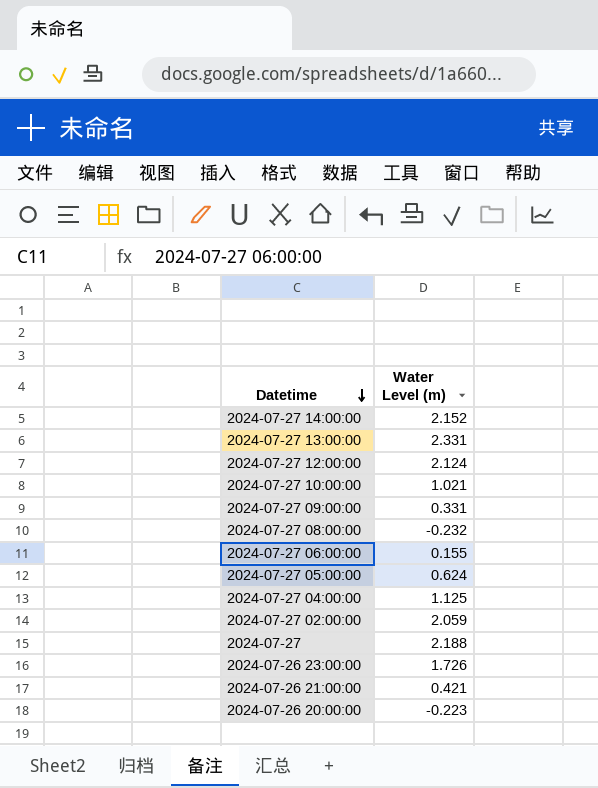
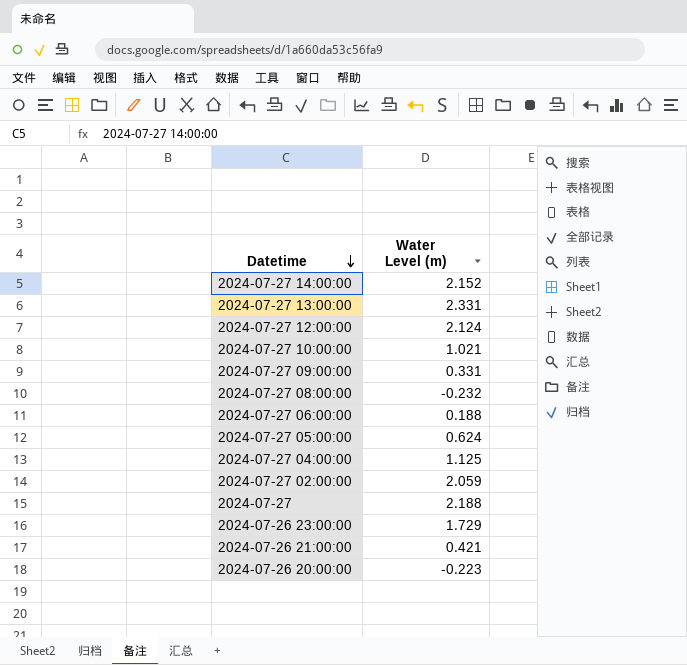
2024-07-27 06:00:00 | Water Level (m): 0.155 -> 0.188
2024-07-26 23:00:00 | Water Level (m): 1.726 -> 1.729

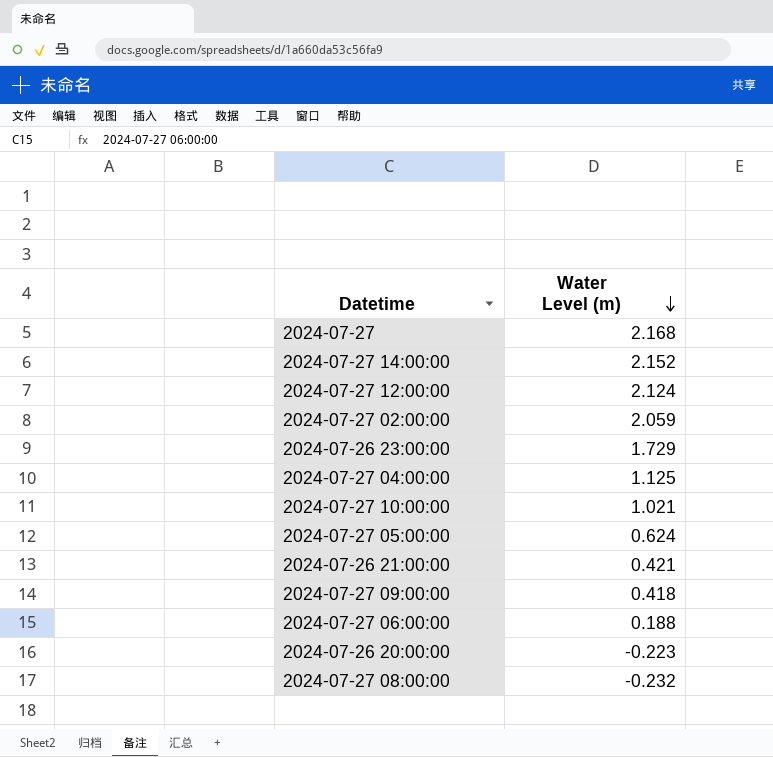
row order: Datetime descending -> Water Level (m) descending
row 2024-07-27 13:00:00: 2.331 -> none
2024-07-27 | Water Level (m): 2.188 -> 2.168
2024-07-27 09:00:00 | Water Level (m): 0.331 -> 0.418

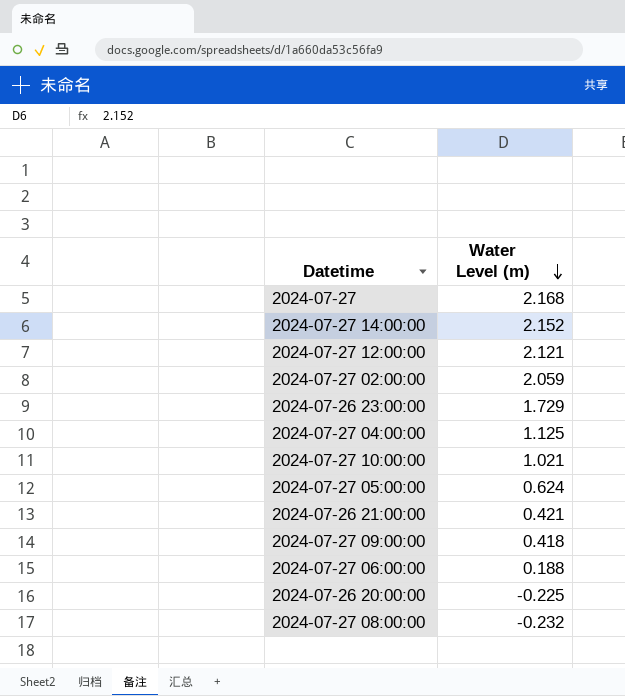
2024-07-27 12:00:00 | Water Level (m): 2.124 -> 2.121
2024-07-26 20:00:00 | Water Level (m): -0.223 -> -0.225

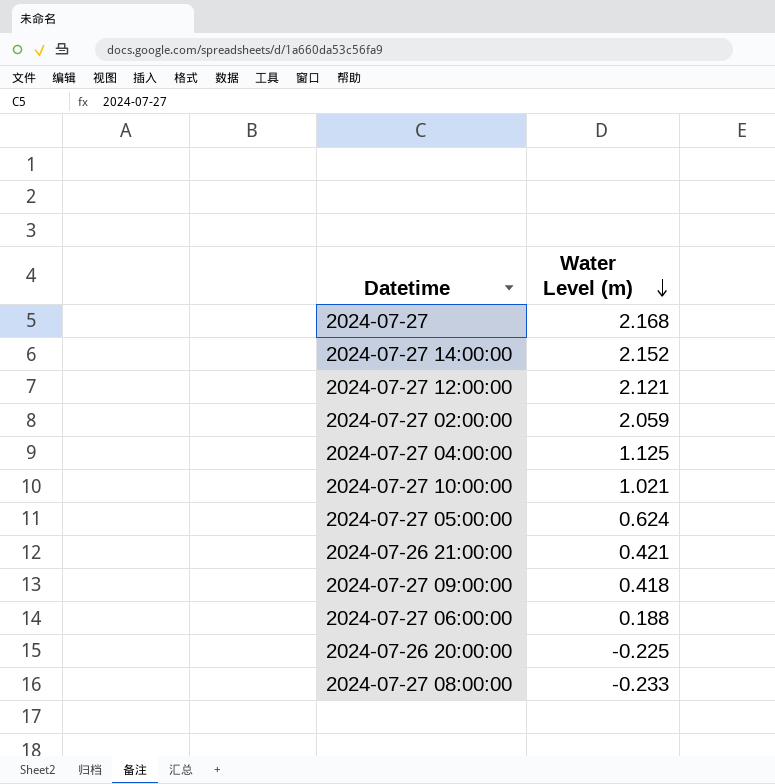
row 2024-07-26 23:00:00: 1.729 -> none
2024-07-27 08:00:00 | Water Level (m): -0.232 -> -0.233

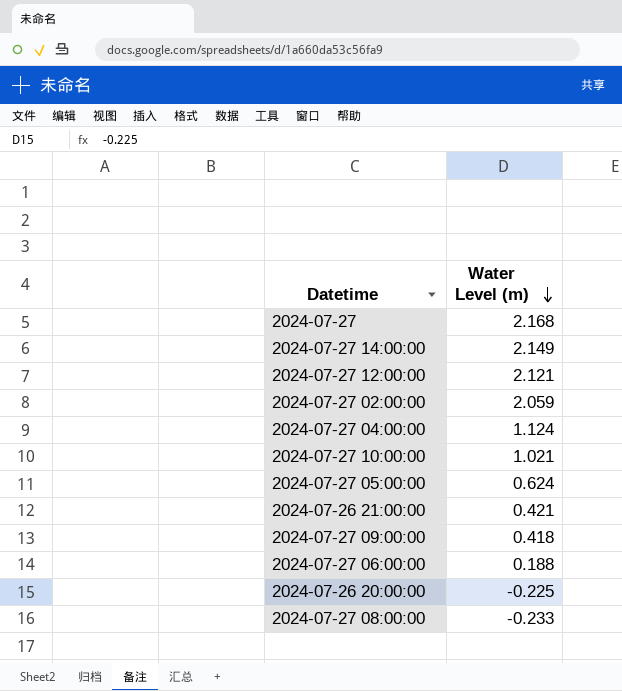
2024-07-27 14:00:00 | Water Level (m): 2.152 -> 2.149
2024-07-27 04:00:00 | Water Level (m): 1.125 -> 1.124

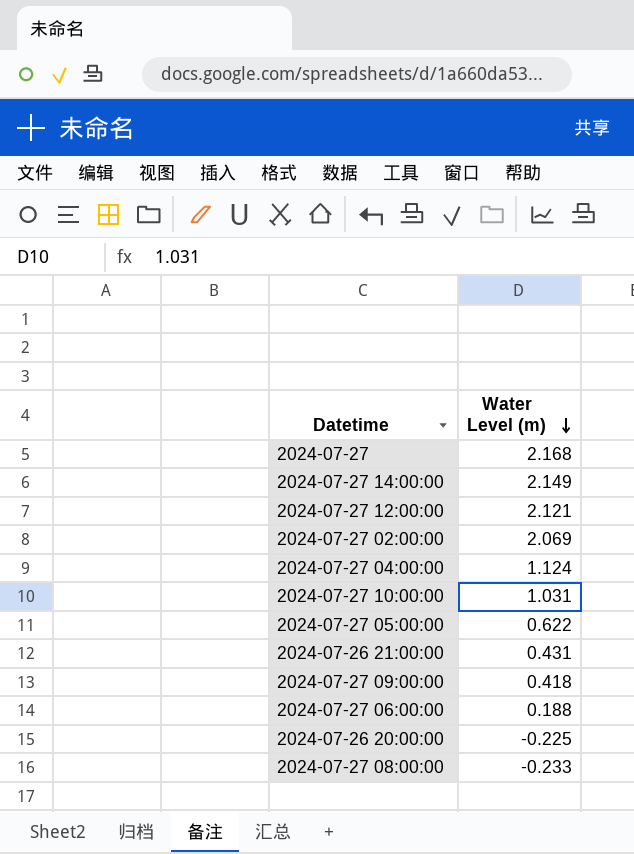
2024-07-27 02:00:00 | Water Level (m): 2.059 -> 2.069
2024-07-27 10:00:00 | Water Level (m): 1.021 -> 1.031
2024-07-27 05:00:00 | Water Level (m): 0.624 -> 0.622
2024-07-26 21:00:00 | Water Level (m): 0.421 -> 0.431

